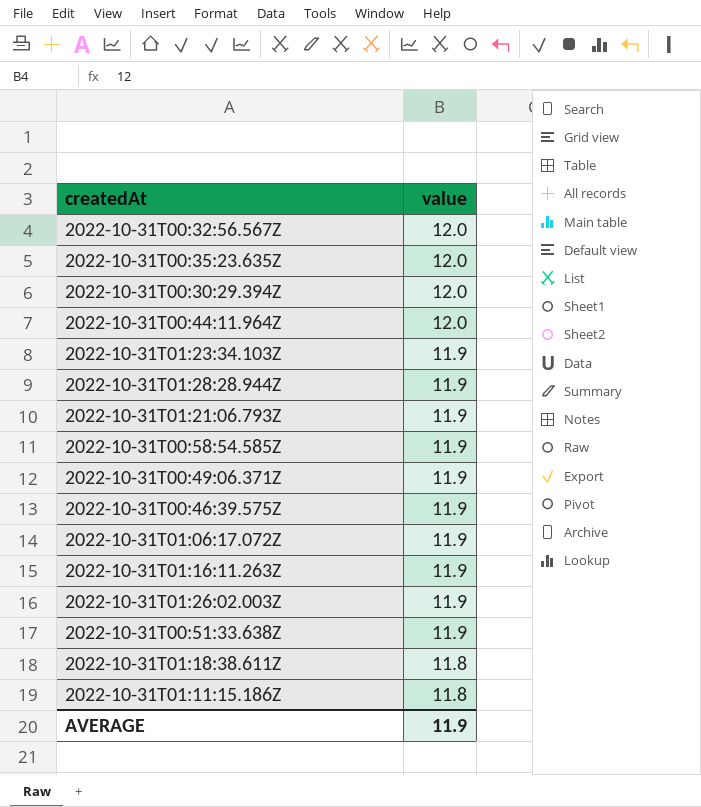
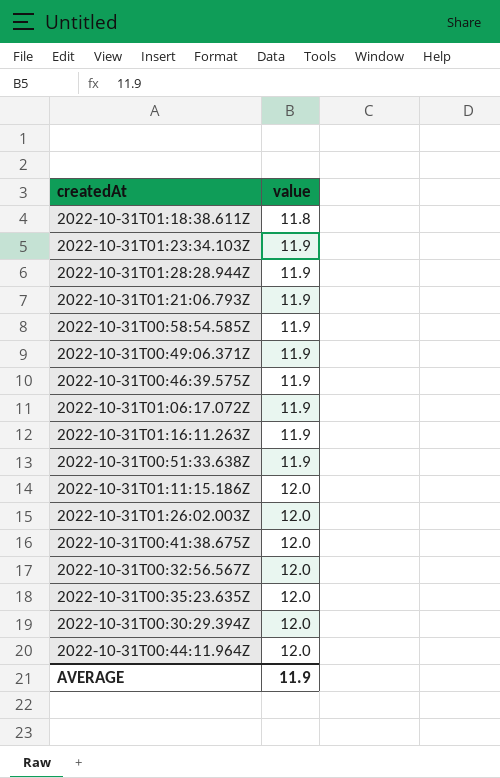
row order: value descending -> value ascending
2022-10-31T01:11:15.186Z | value: 11.8 -> 12.0
2022-10-31T01:26:02.003Z | value: 11.9 -> 12.0
row 2022-10-31T00:41:38.675Z: none -> 12.0

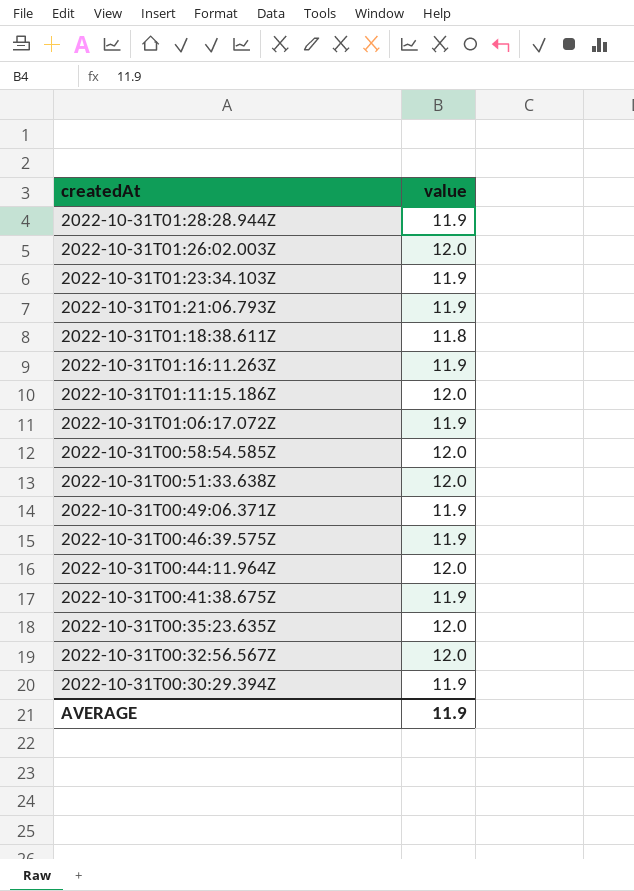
row order: value ascending -> createdAt descending
2022-10-31T00:58:54.585Z | value: 11.9 -> 12.0
2022-10-31T00:51:33.638Z | value: 11.9 -> 12.0
2022-10-31T00:41:38.675Z | value: 12.0 -> 11.9
2022-10-31T00:30:29.394Z | value: 12.0 -> 11.9

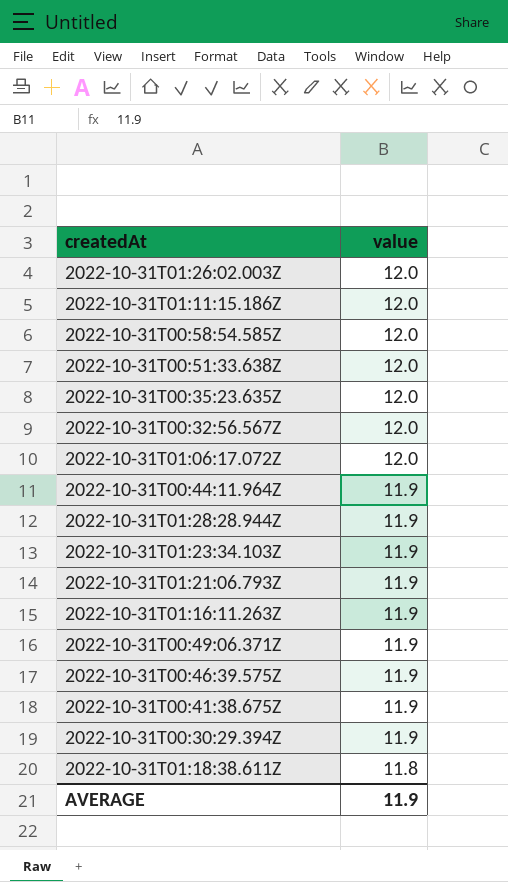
row order: createdAt descending -> value descending
2022-10-31T01:06:17.072Z | value: 11.9 -> 12.0
2022-10-31T00:44:11.964Z | value: 12.0 -> 11.9

